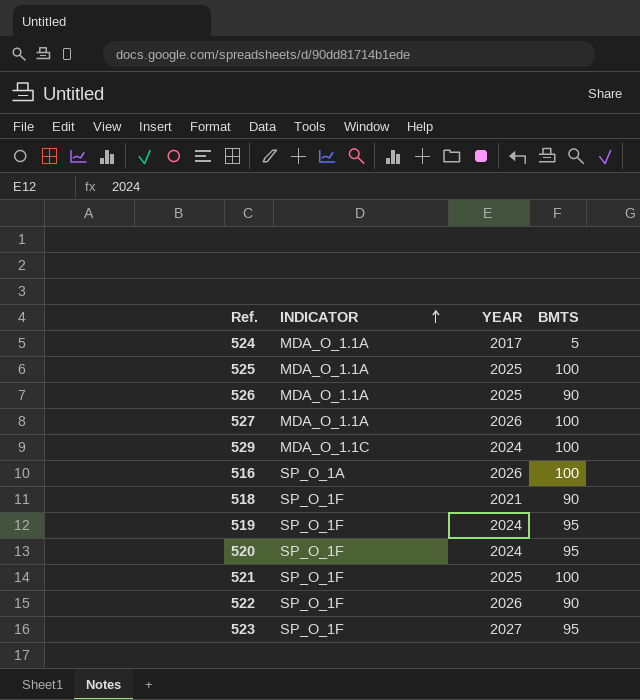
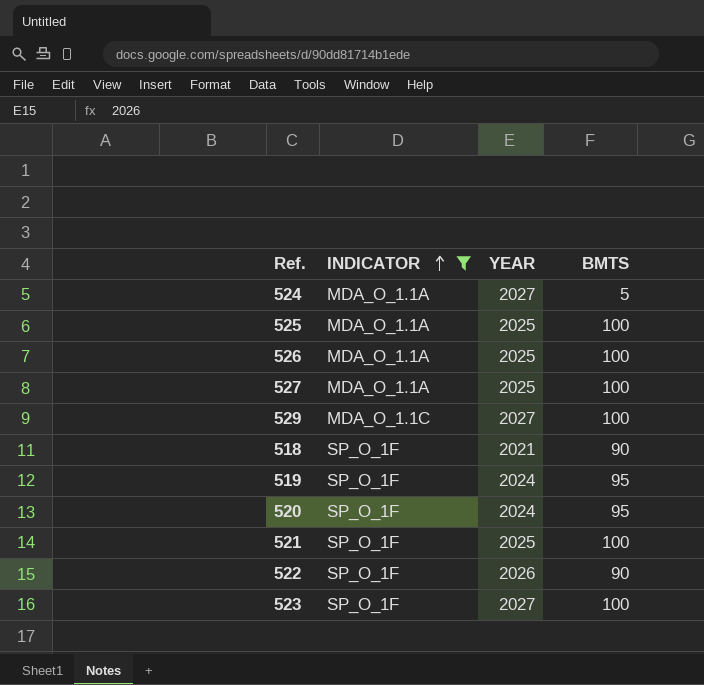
filter: none -> INDICATOR != SP_O_1A
524 | YEAR: 2017 -> 2027
526 | BMTS: 90 -> 100
527 | YEAR: 2026 -> 2025
529 | YEAR: 2024 -> 2027
523 | BMTS: 95 -> 100

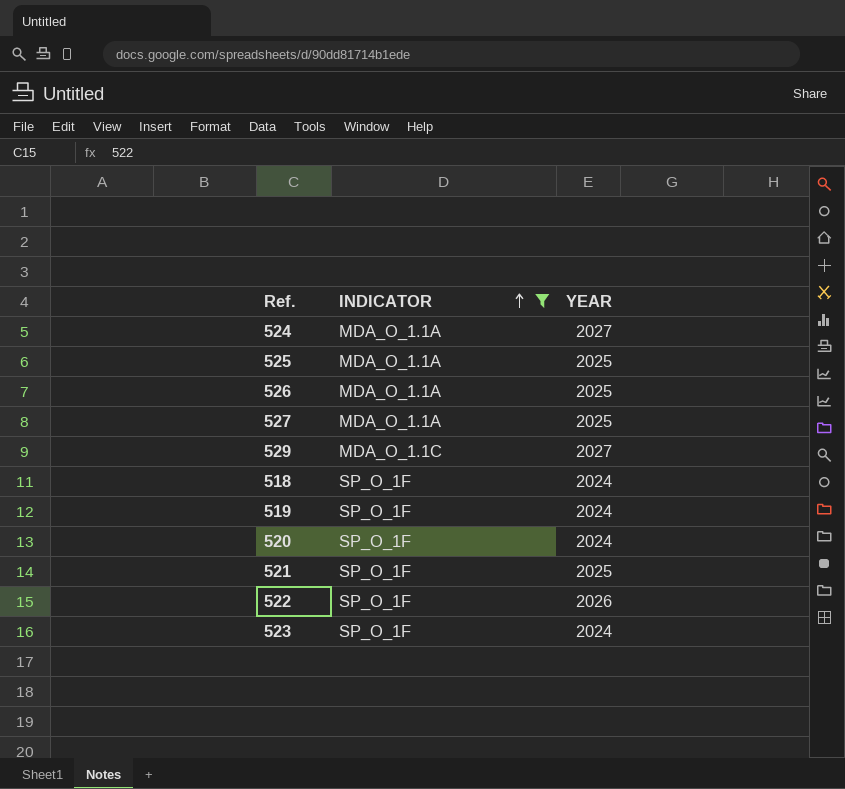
column BMTS | position: 4 -> none
518 | YEAR: 2021 -> 2024
523 | YEAR: 2027 -> 2024

